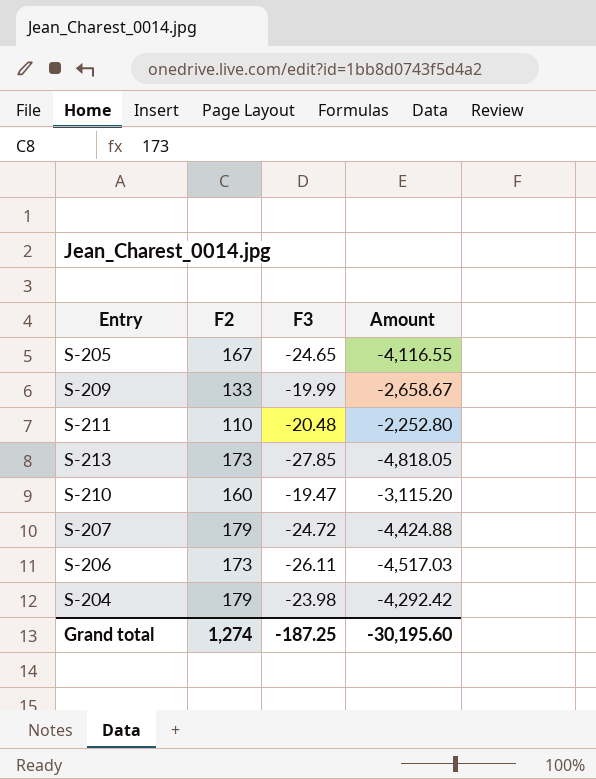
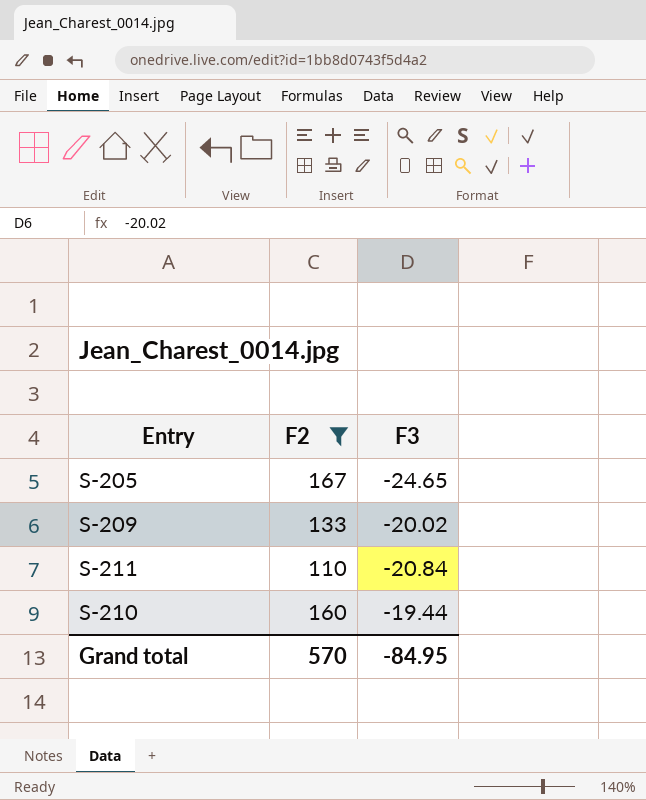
filter: none -> F2 <= 167
column Amount | formula: [F2] * [F3] -> none
S-209 | F3: -19.99 -> -20.02
S-211 | F3: -20.48 -> -20.84
S-210 | F3: -19.47 -> -19.44
Grand total | F2: 1,274 -> 570
Grand total | F3: -187.25 -> -84.95

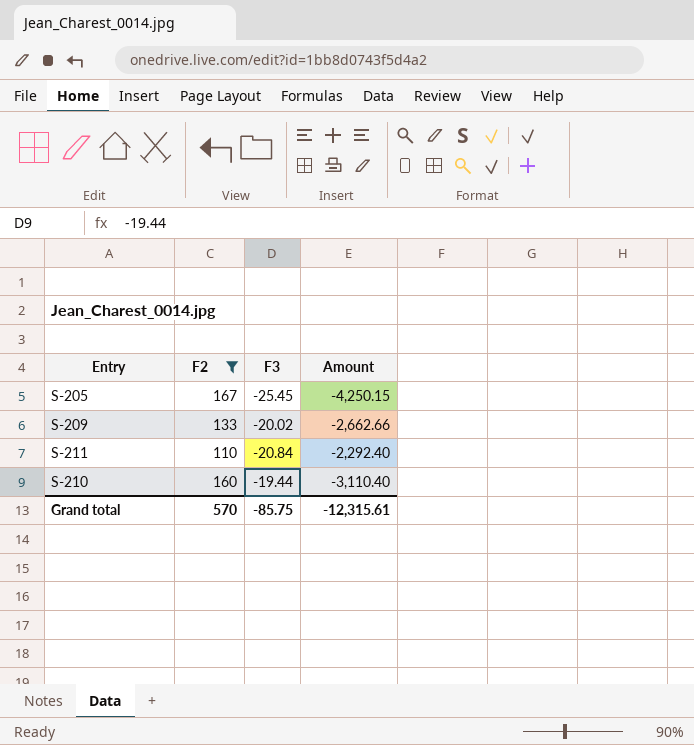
column Amount | formula: none -> [F2] * [F3]
S-205 | F3: -24.65 -> -25.45
Grand total | F3: -84.95 -> -85.75

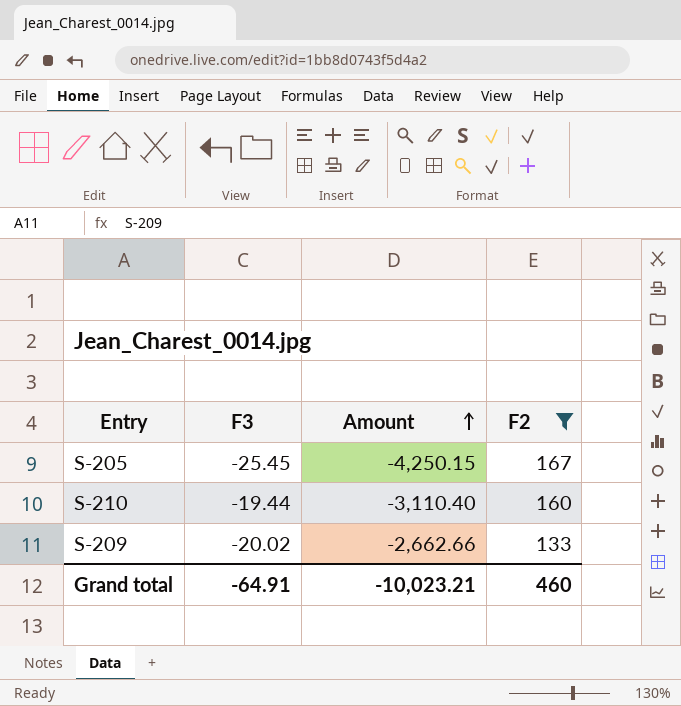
row order: none -> Amount ascending
column F2 | position: 2 -> 4
row S-211: 110 | -20.84 | -2,292.40 -> none
Grand total | F3: -85.75 -> -64.91
Grand total | Amount: -12,315.61 -> -10,023.21
Grand total | F2: 570 -> 460

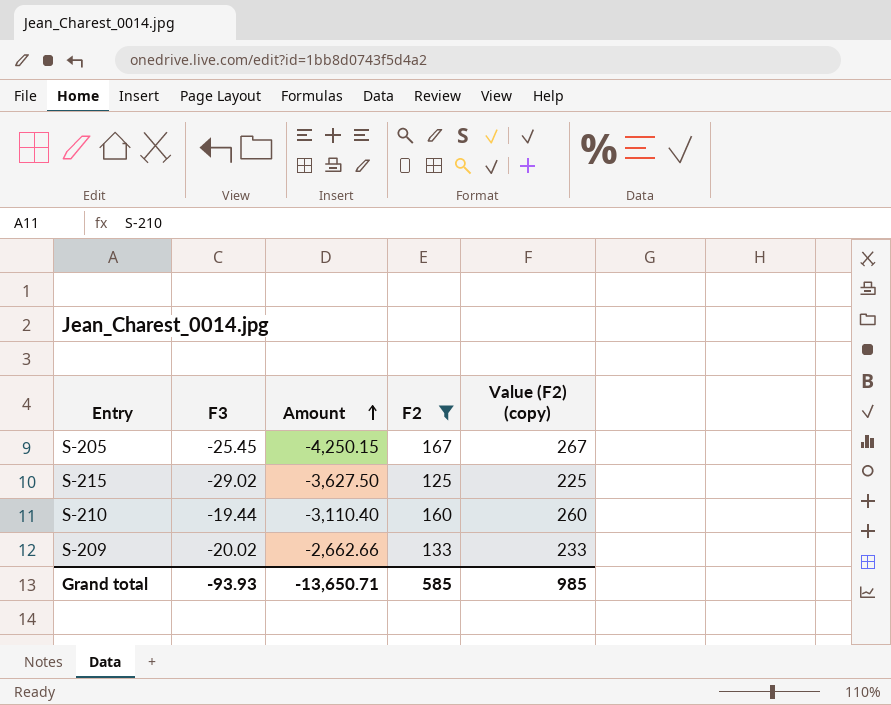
column Value (F2) (copy) | formula: none -> [F2] + 100
row S-215: none -> -29.02 | -3,627.50 | 125 | 225
Grand total | F3: -64.91 -> -93.93
Grand total | Amount: -10,023.21 -> -13,650.71
Grand total | F2: 460 -> 585

